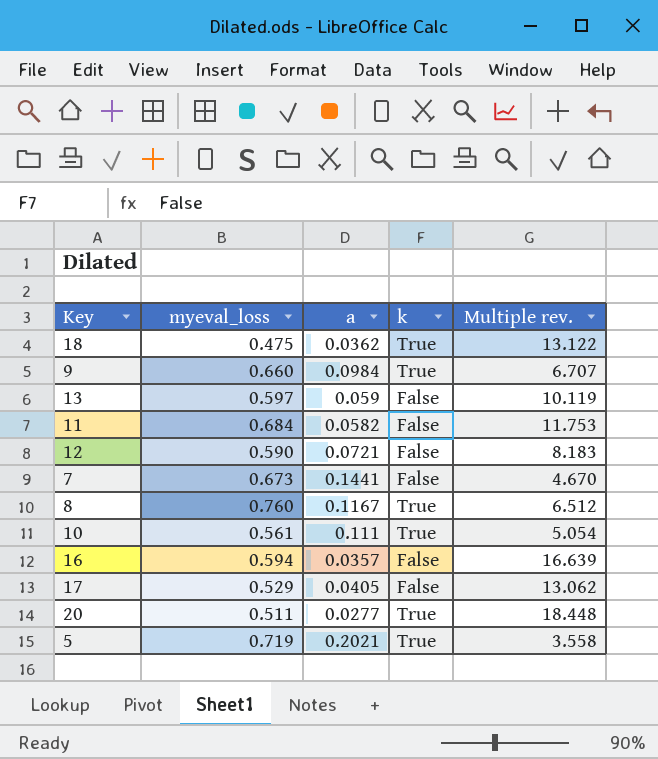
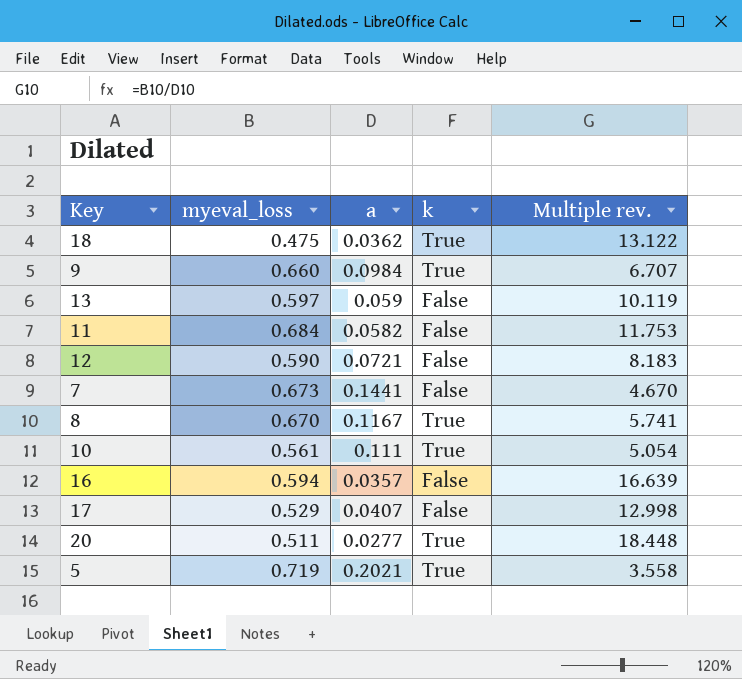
8 | myeval_loss: 0.760 -> 0.670
8 | Multiple rev.: 6.512 -> 5.741
17 | a: 0.0405 -> 0.0407
17 | Multiple rev.: 13.062 -> 12.998

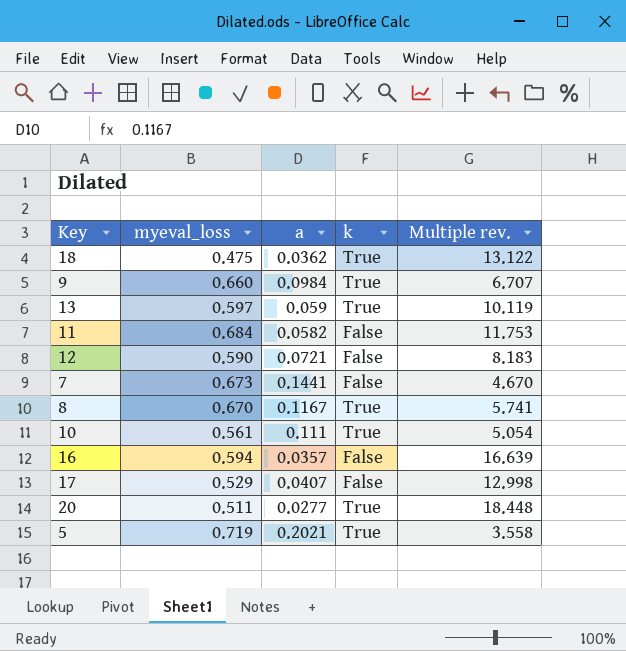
13 | k: False -> True

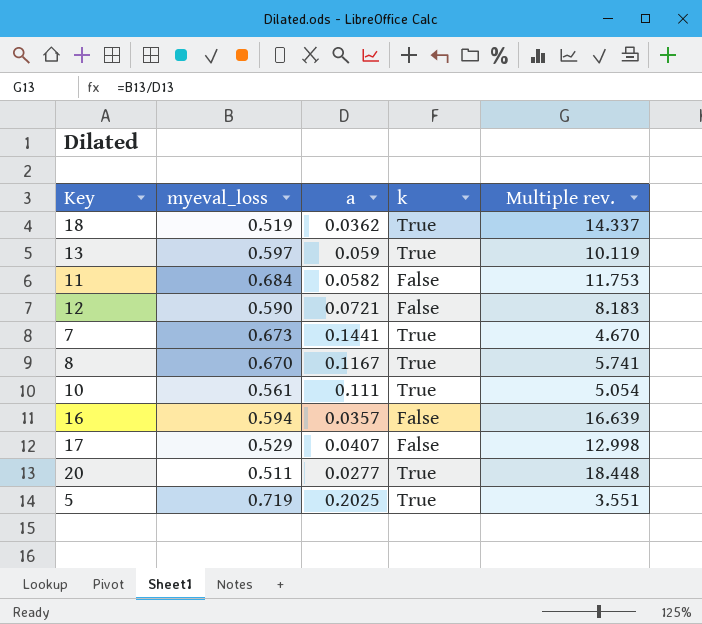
row 9: 0.660 | 0.0984 | True | 6.707 -> none
18 | myeval_loss: 0.475 -> 0.519
18 | Multiple rev.: 13.122 -> 14.337
7 | k: False -> True
5 | a: 0.2021 -> 0.2025
5 | Multiple rev.: 3.558 -> 3.551

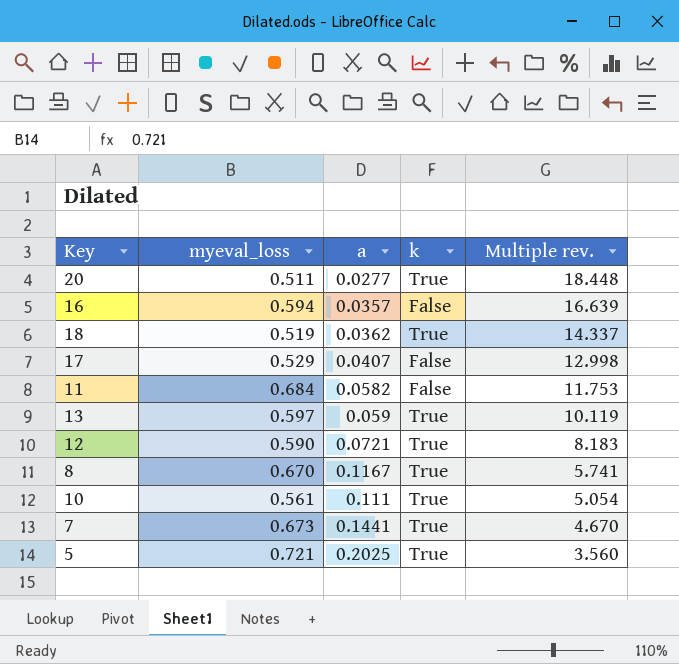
row order: none -> Multiple rev. descending
12 | k: False -> True
5 | myeval_loss: 0.719 -> 0.721
5 | Multiple rev.: 3.551 -> 3.560

